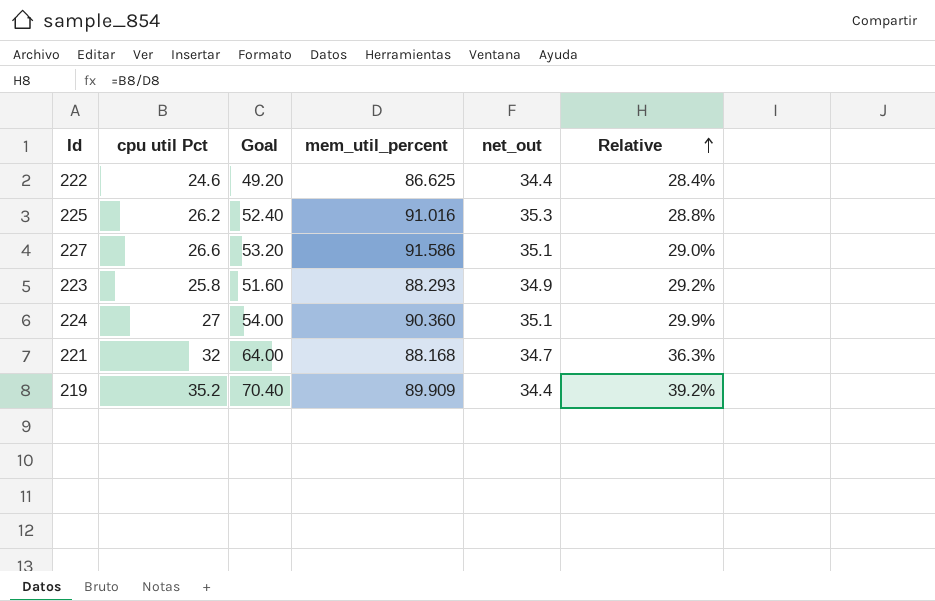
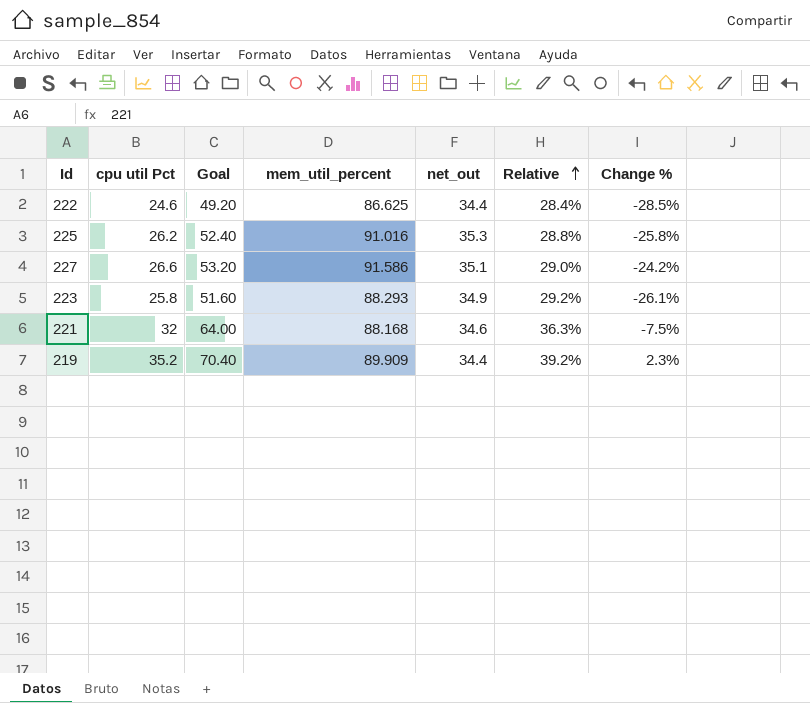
column Change % | formula: none -> ([cpu util Pct] - [net_out]) / [net_out]
row 224: 27 | 54.00 | 90.360 | 35.1 | 29.9% -> none
221 | net_out: 34.7 -> 34.6

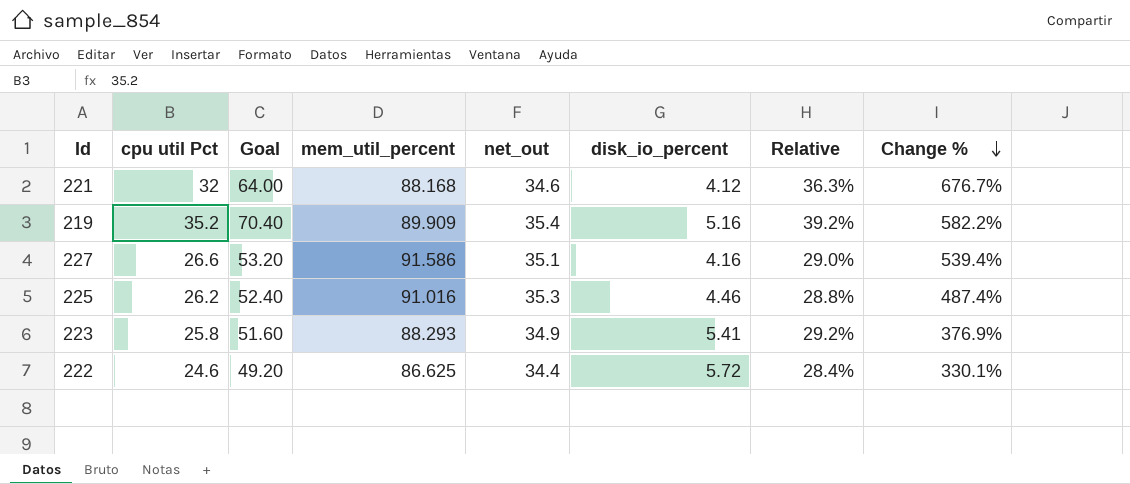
row order: Relative ascending -> Change % descending
column disk_io_percent | position: none -> 6
column Change % | formula: ([cpu util Pct] - [net_out]) / [net_out] -> ([cpu util Pct] - [disk_io_percent]) / [disk_io_percent]
219 | net_out: 34.4 -> 35.4

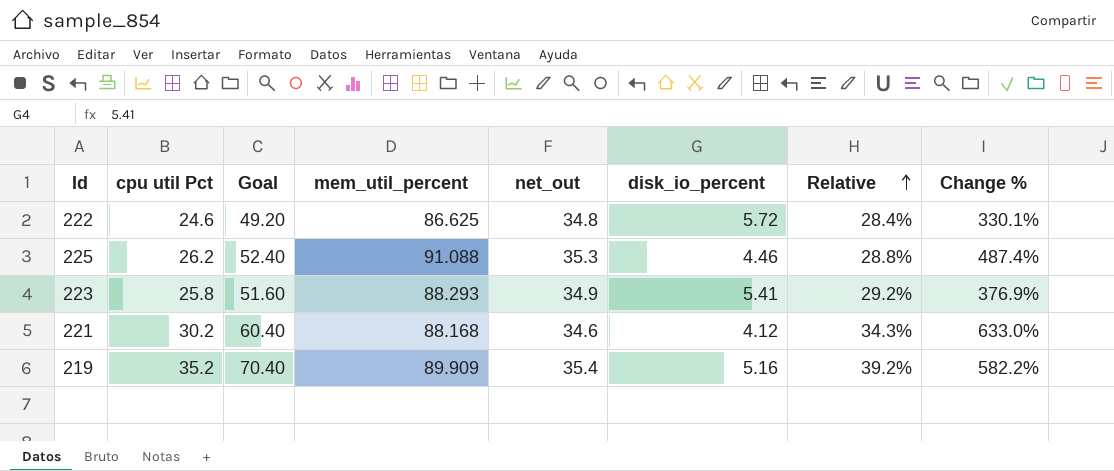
row order: Change % descending -> Relative ascending
row 227: 26.6 | 53.20 | 91.586 | 35.1 | 4.16 | 29.0% | 539.4% -> none
222 | net_out: 34.4 -> 34.8
225 | mem_util_percent: 91.016 -> 91.088
221 | cpu util Pct: 32 -> 30.2
221 | Goal: 64.00 -> 60.40
221 | Relative: 36.3% -> 34.3%
221 | Change %: 676.7% -> 633.0%

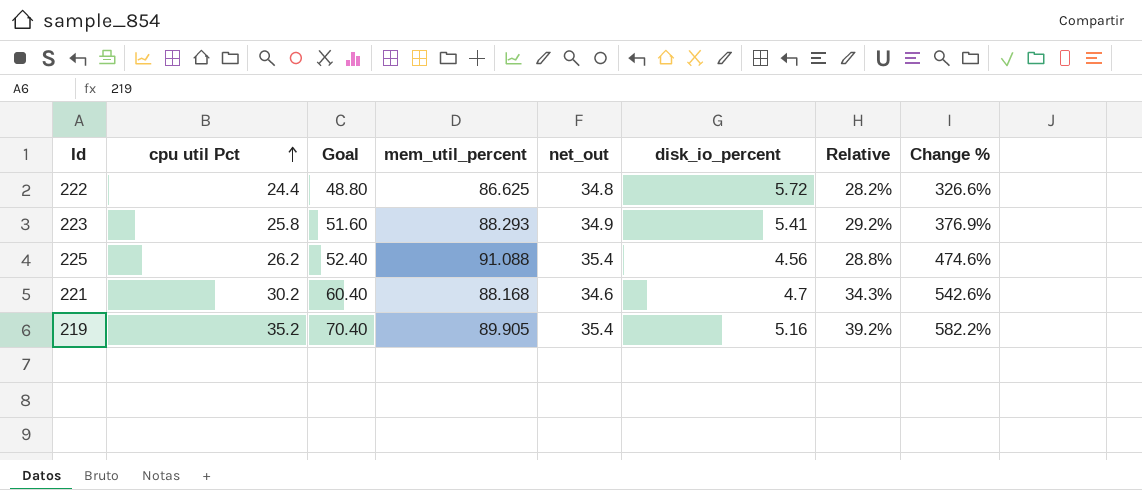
row order: Relative ascending -> cpu util Pct ascending
222 | cpu util Pct: 24.6 -> 24.4
222 | Goal: 49.20 -> 48.80
222 | Relative: 28.4% -> 28.2%
222 | Change %: 330.1% -> 326.6%
225 | net_out: 35.3 -> 35.4
225 | disk_io_percent: 4.46 -> 4.56
225 | Change %: 487.4% -> 474.6%
221 | disk_io_percent: 4.12 -> 4.7
221 | Change %: 633.0% -> 542.6%
219 | mem_util_percent: 89.909 -> 89.905

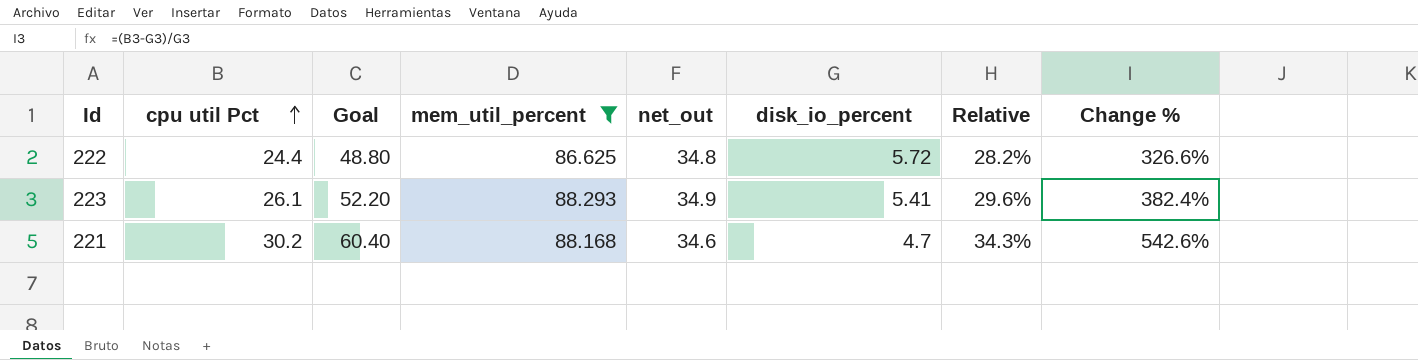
filter: none -> mem_util_percent <= 88.293
223 | cpu util Pct: 25.8 -> 26.1
223 | Goal: 51.60 -> 52.20
223 | Relative: 29.2% -> 29.6%
223 | Change %: 376.9% -> 382.4%

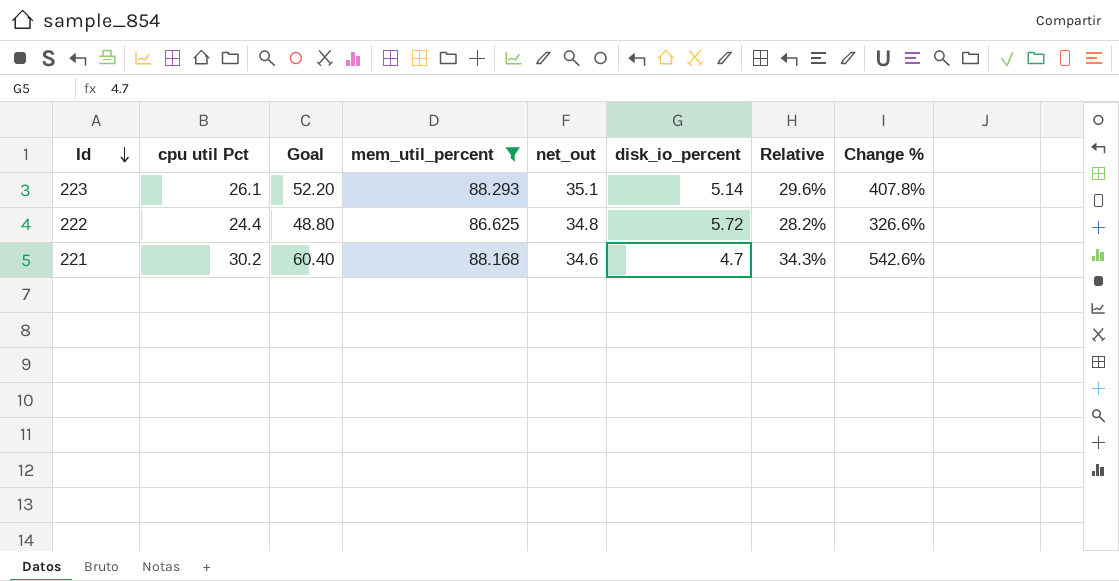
row order: cpu util Pct ascending -> Id descending
223 | net_out: 34.9 -> 35.1
223 | disk_io_percent: 5.41 -> 5.14
223 | Change %: 382.4% -> 407.8%

